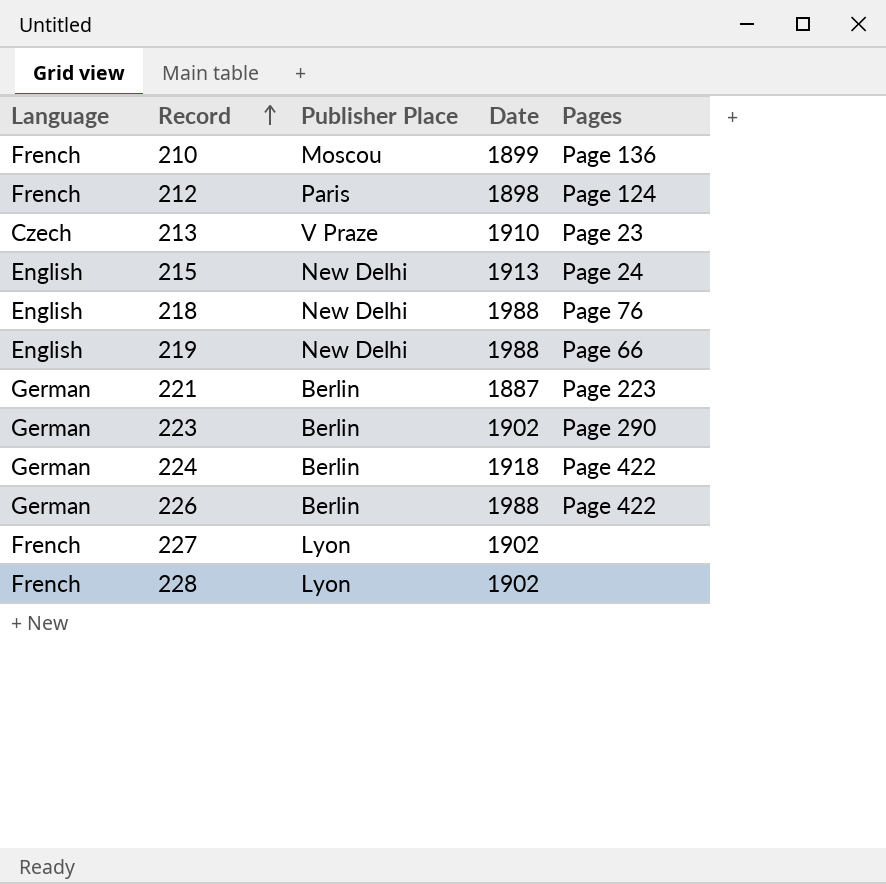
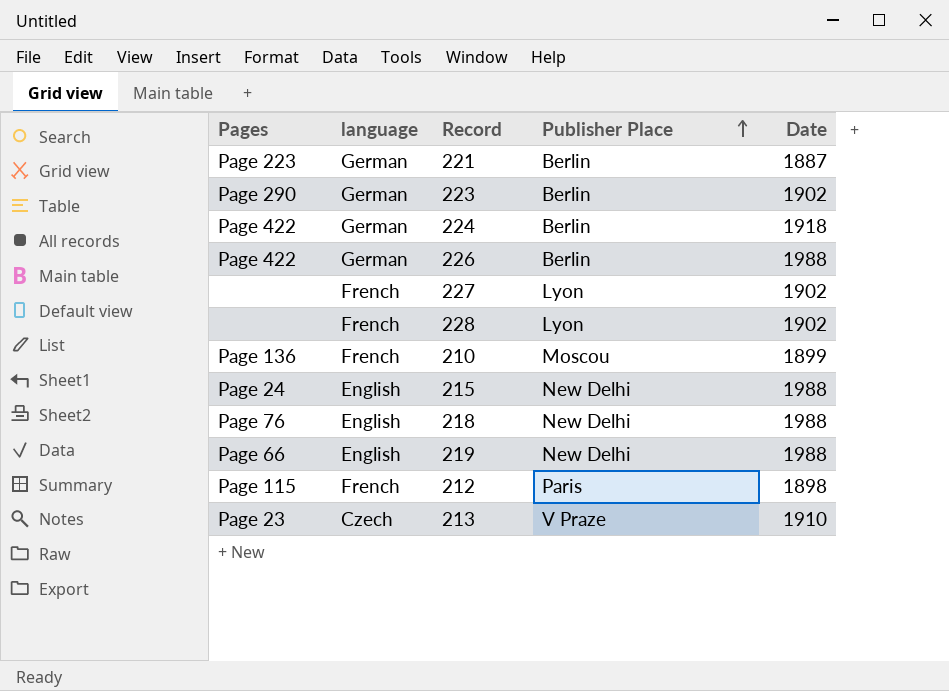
row order: Record ascending -> Publisher Place ascending
column Pages | position: 5 -> 1
column name: Language -> language
215 | Date: 1913 -> 1988
212 | Pages: Page 124 -> Page 115

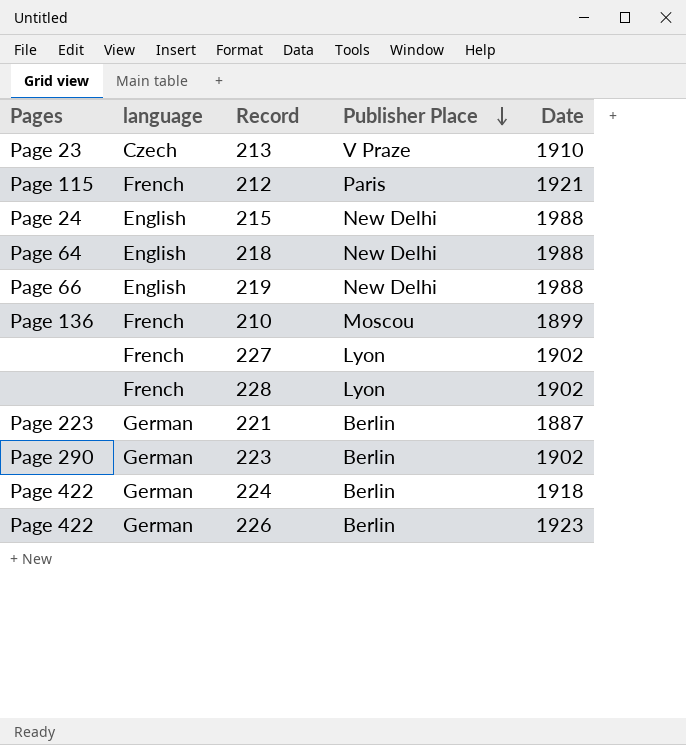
row order: Publisher Place ascending -> Publisher Place descending
212 | Date: 1898 -> 1921
218 | Pages: Page 76 -> Page 64
226 | Date: 1988 -> 1923

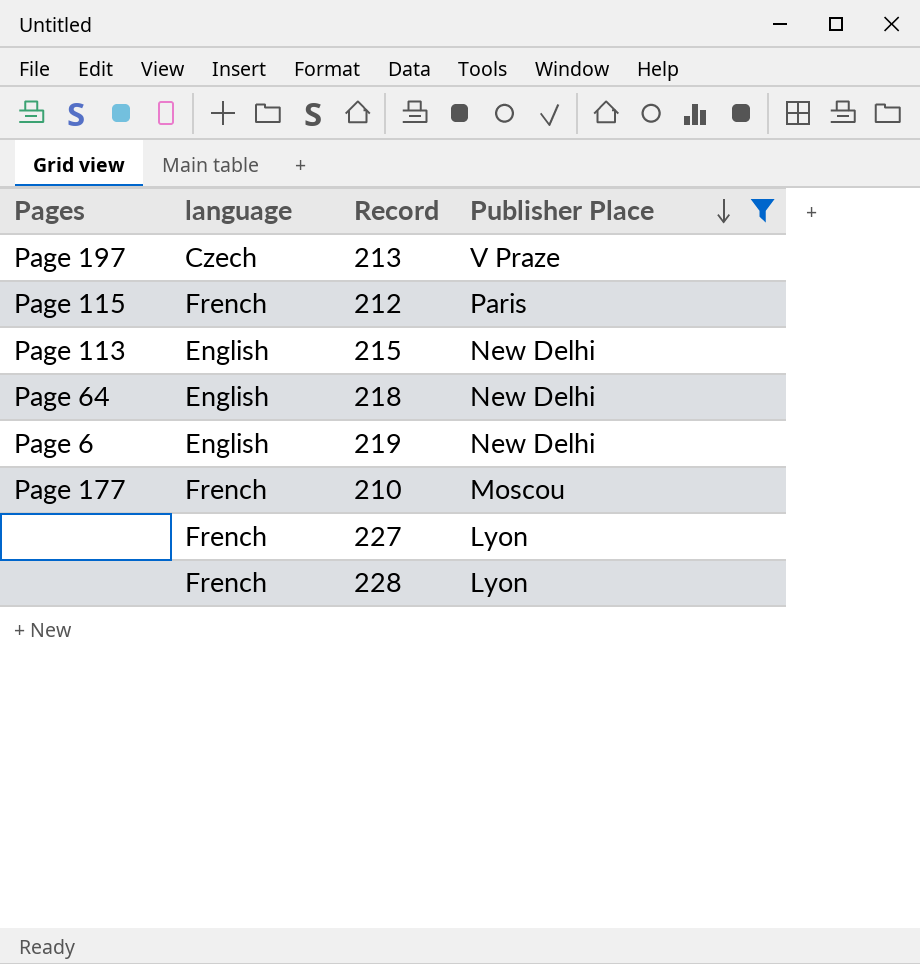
filter: none -> Publisher Place != Berlin
column Date | position: 5 -> none
213 | Pages: Page 23 -> Page 197
215 | Pages: Page 24 -> Page 113
219 | Pages: Page 66 -> Page 6
210 | Pages: Page 136 -> Page 177

